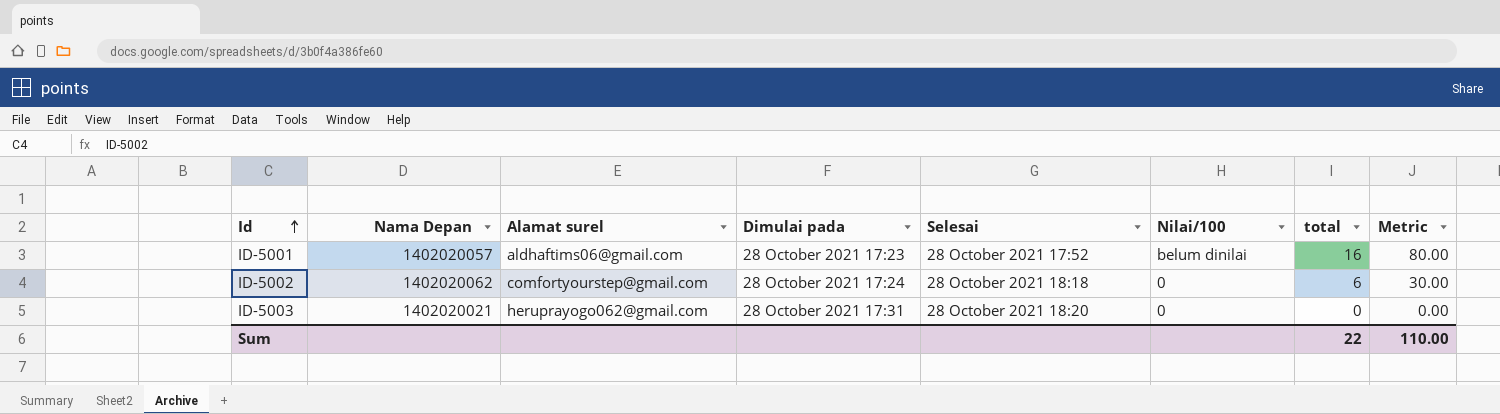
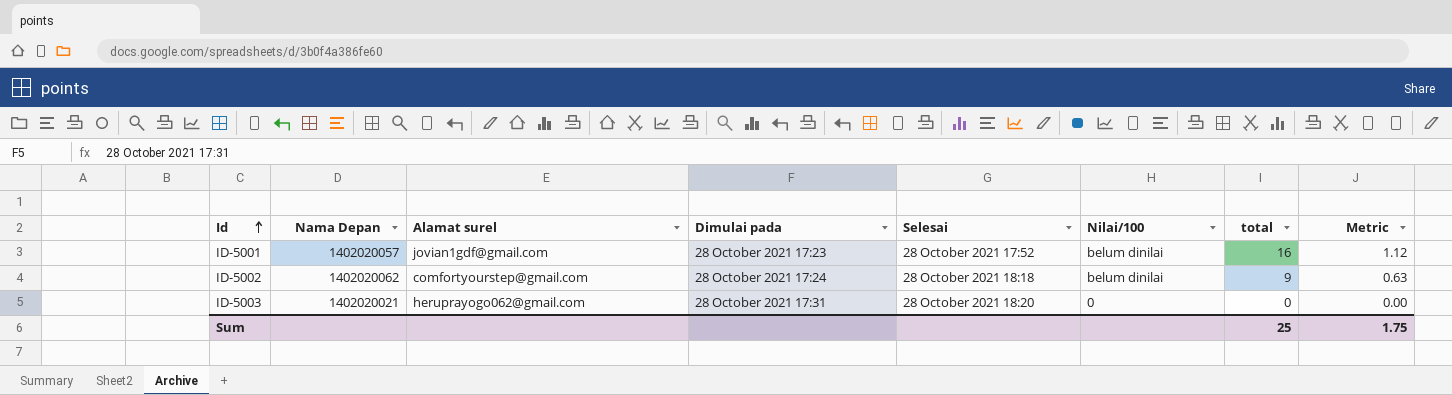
column Metric | formula: [total] * 5 -> [total] * 0.07
ID-5001 | Alamat surel: aldhaftims06@gmail.com -> jovian1gdf@gmail.com
ID-5002 | Nilai/100: 0 -> belum dinilai
ID-5002 | total: 6 -> 9
Sum | total: 22 -> 25
Sum | Metric: 110.00 -> 1.75

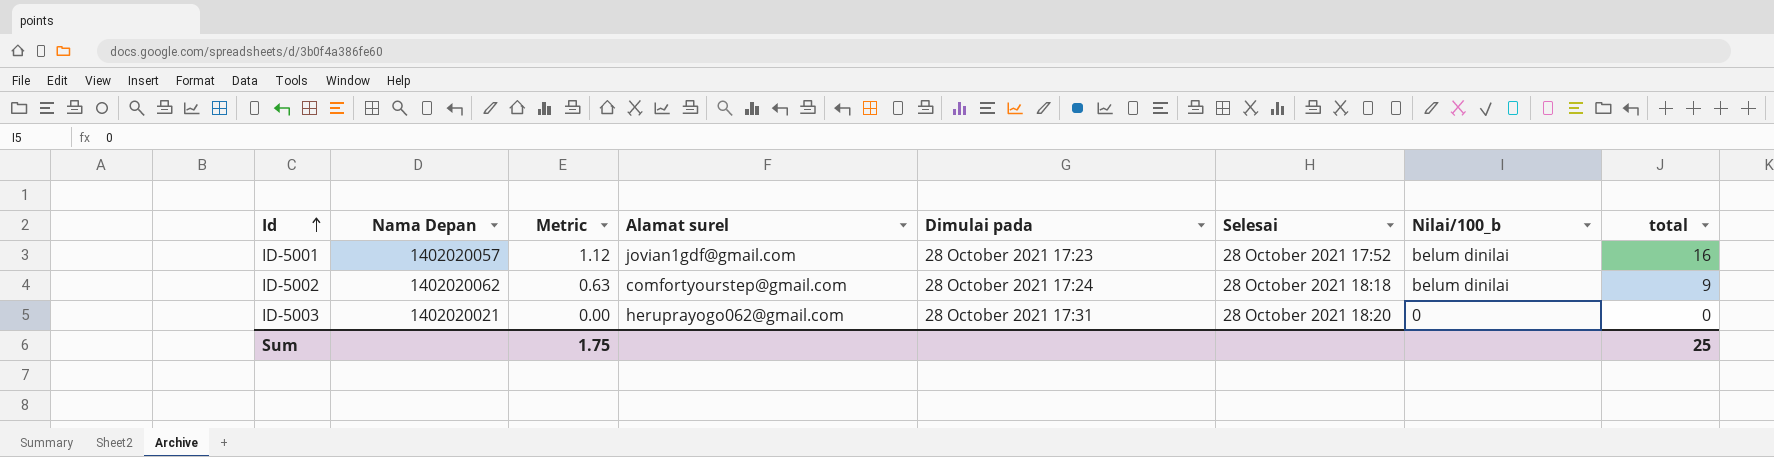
column Metric | position: 8 -> 3
column name: Nilai/100 -> Nilai/100_b

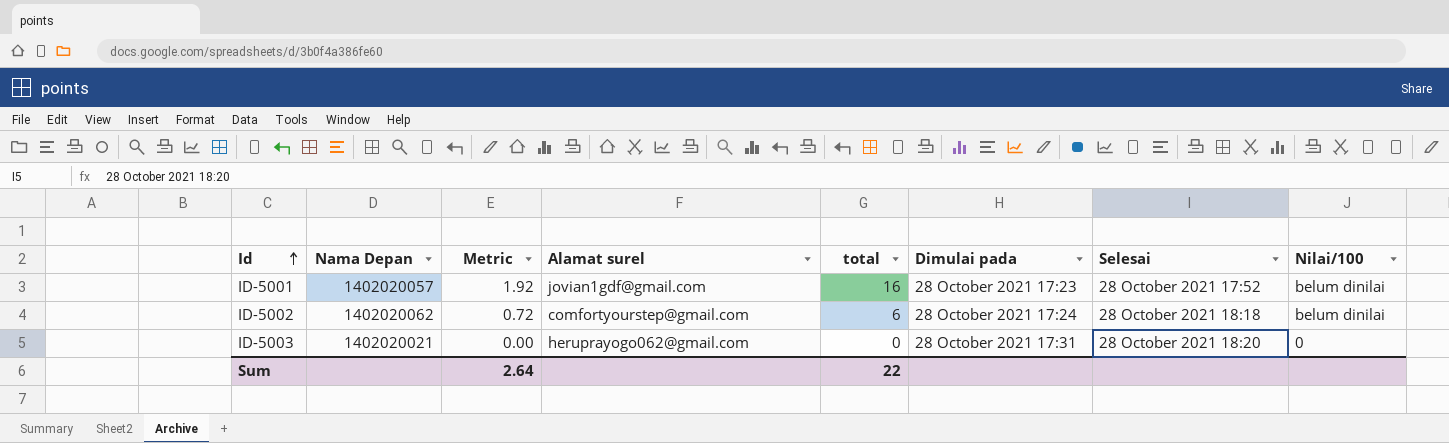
column Metric | formula: [total] * 0.07 -> [total] * 0.12
column total | position: 8 -> 5
column name: Nilai/100_b -> Nilai/100
ID-5002 | total: 9 -> 6
Sum | Metric: 1.75 -> 2.64
Sum | total: 25 -> 22

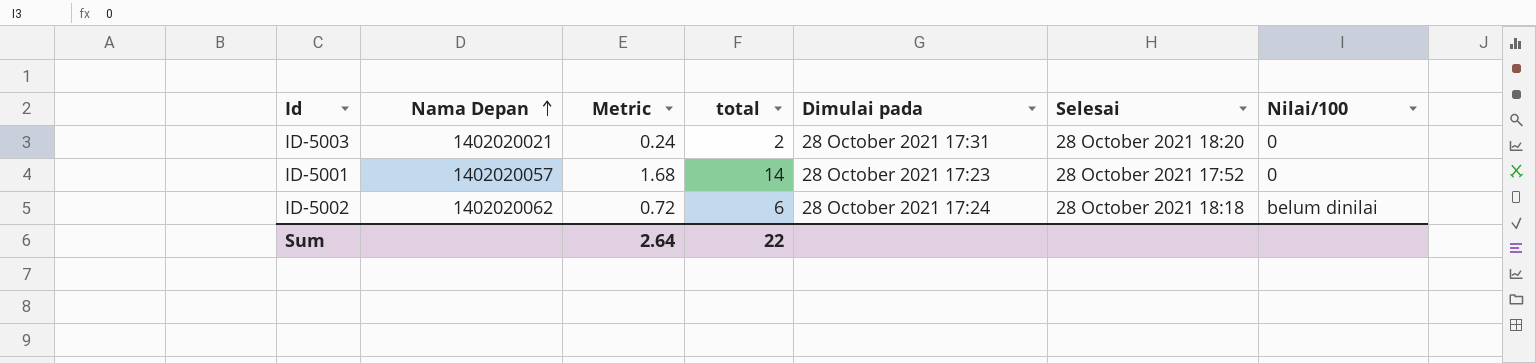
row order: Id ascending -> Nama Depan ascending
column Alamat surel | position: 4 -> none
ID-5003 | Metric: 0.00 -> 0.24
ID-5003 | total: 0 -> 2
ID-5001 | Metric: 1.92 -> 1.68
ID-5001 | total: 16 -> 14
ID-5001 | Nilai/100: belum dinilai -> 0

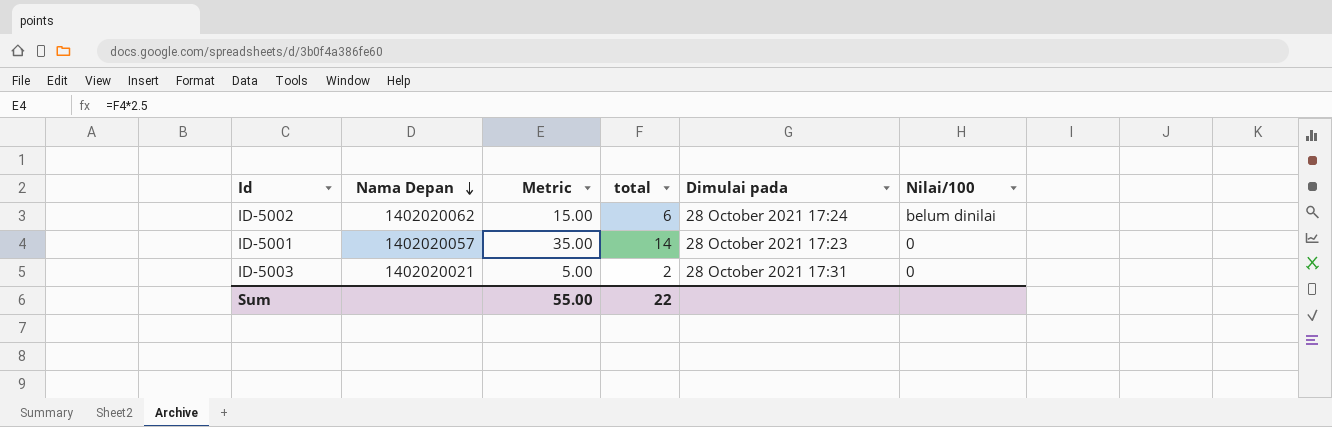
row order: Nama Depan ascending -> Nama Depan descending
column Selesai | position: 6 -> none
column Metric | formula: [total] * 0.12 -> [total] * 2.5
Sum | Metric: 2.64 -> 55.00

